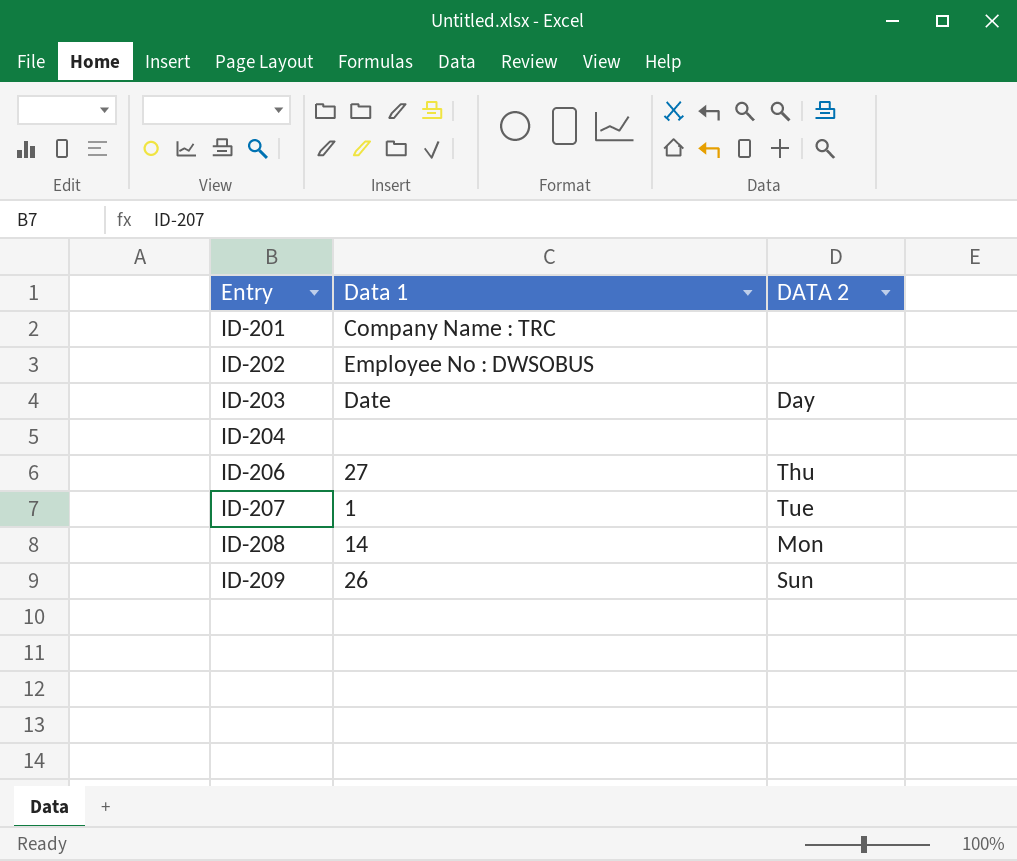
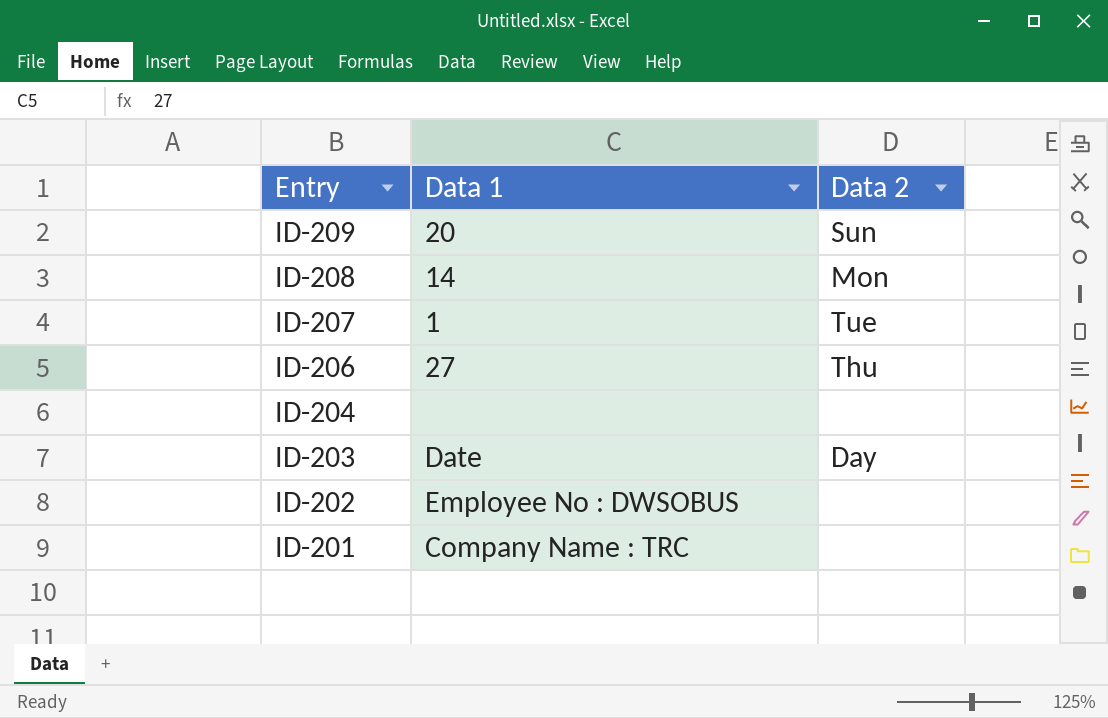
row order: Entry ascending -> Entry descending
column name: DATA 2 -> Data 2
ID-209 | Data 1: 26 -> 20

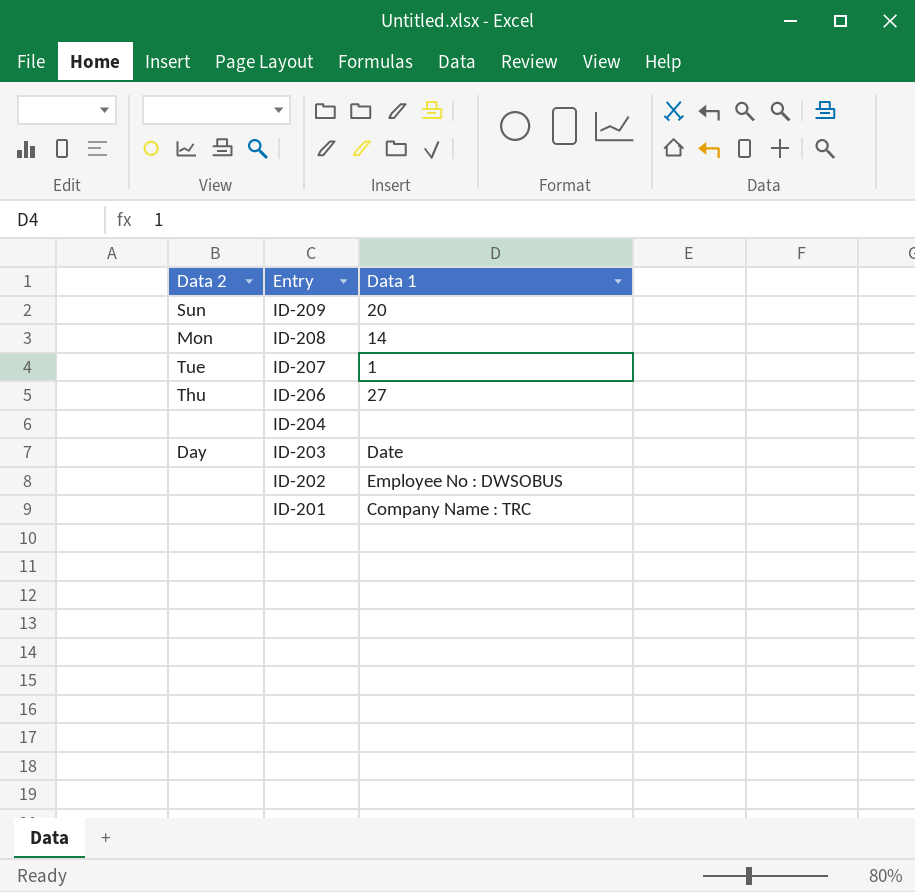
column Data 2 | position: 3 -> 1

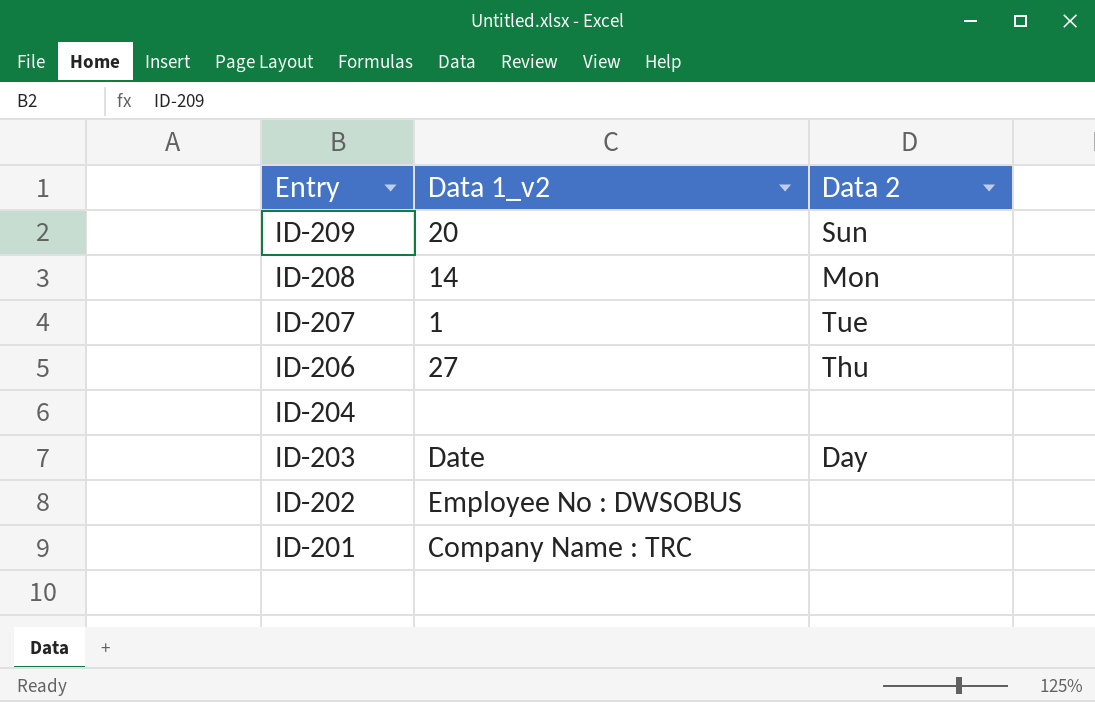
column name: Data 1 -> Data 1_v2
column Data 2 | position: 1 -> 3

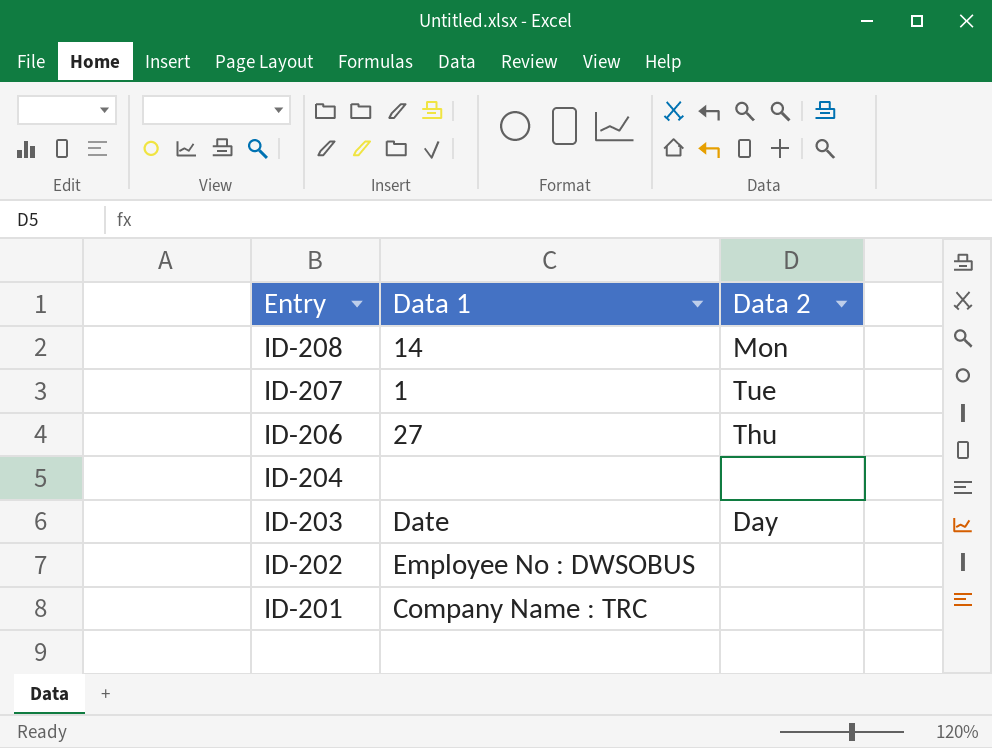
column name: Data 1_v2 -> Data 1
row ID-209: 20 | Sun -> none

